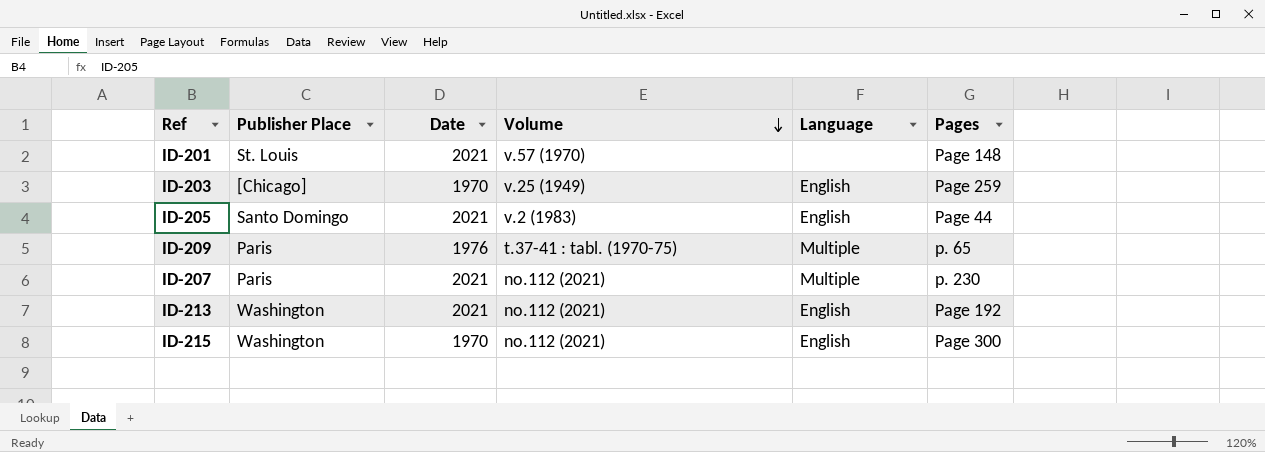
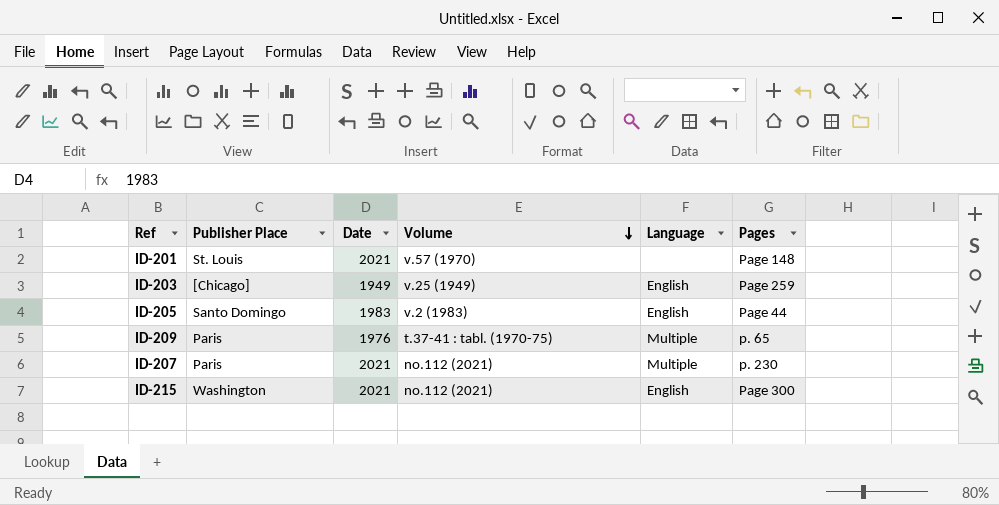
row ID-213: Washington | 2021 | no.112 (2021) | English | Page 192 -> none
ID-203 | Date: 1970 -> 1949
ID-205 | Date: 2021 -> 1983
ID-215 | Date: 1970 -> 2021

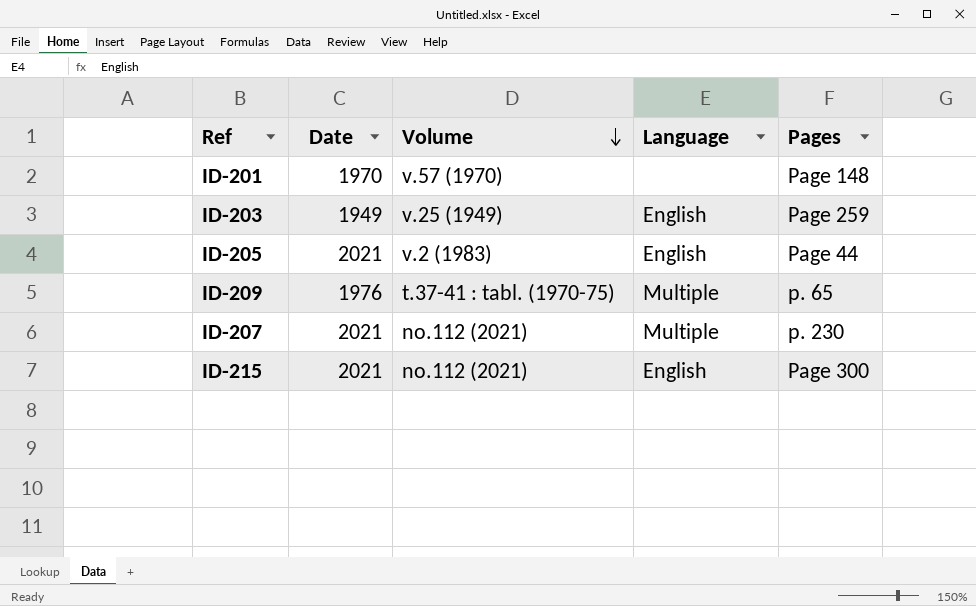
column Publisher Place | position: 2 -> none
ID-201 | Date: 2021 -> 1970
ID-205 | Date: 1983 -> 2021

